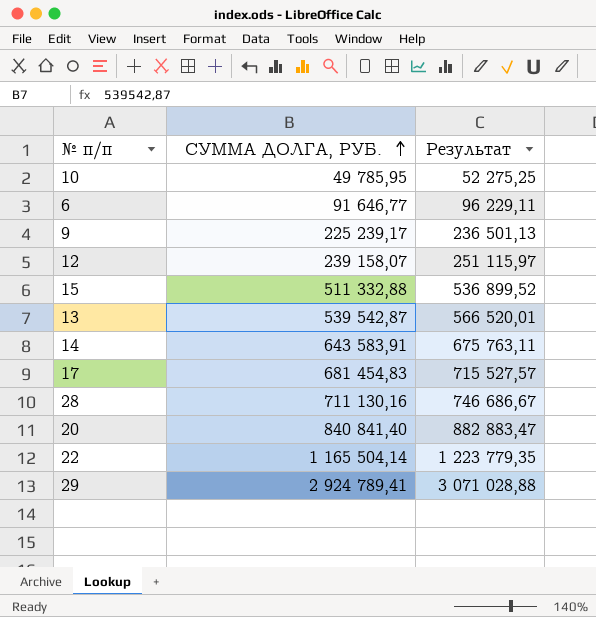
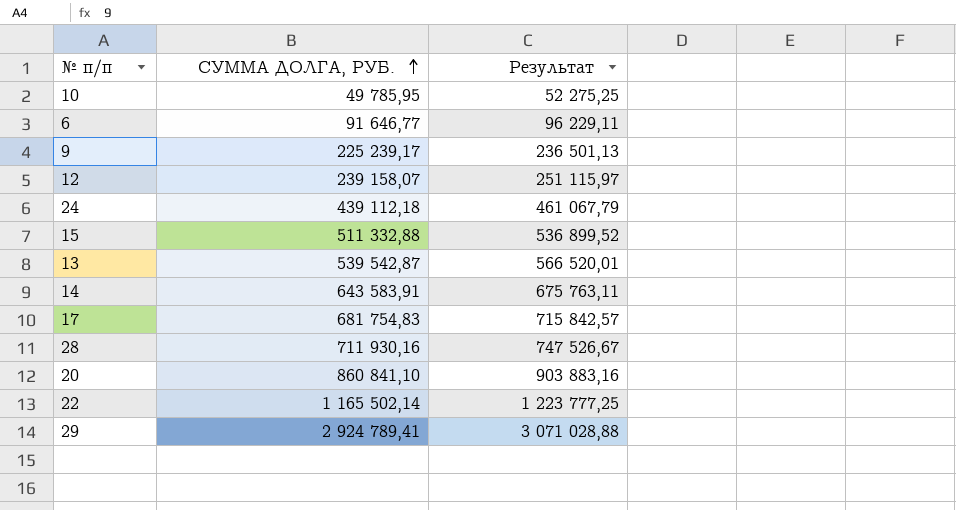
row 24: none -> 439 112,18 | 461 067,79
17 | СУММА ДОЛГА, РУБ.: 681 454,83 -> 681 754,83
17 | Результат: 715 527,57 -> 715 842,57
28 | СУММА ДОЛГА, РУБ.: 711 130,16 -> 711 930,16
28 | Результат: 746 686,67 -> 747 526,67
20 | СУММА ДОЛГА, РУБ.: 840 841,40 -> 860 841,10
20 | Результат: 882 883,47 -> 903 883,16
22 | СУММА ДОЛГА, РУБ.: 1 165 504,14 -> 1 165 502,14
22 | Результат: 1 223 779,35 -> 1 223 777,25

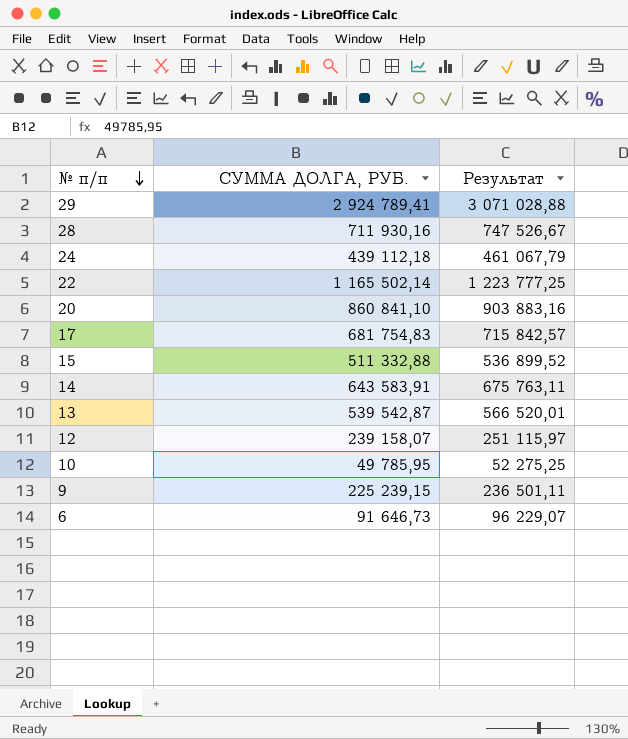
row order: СУММА ДОЛГА, РУБ. ascending -> № п/п descending
9 | СУММА ДОЛГА, РУБ.: 225 239,17 -> 225 239,15
9 | Результат: 236 501,13 -> 236 501,11
6 | СУММА ДОЛГА, РУБ.: 91 646,77 -> 91 646,73
6 | Результат: 96 229,11 -> 96 229,07

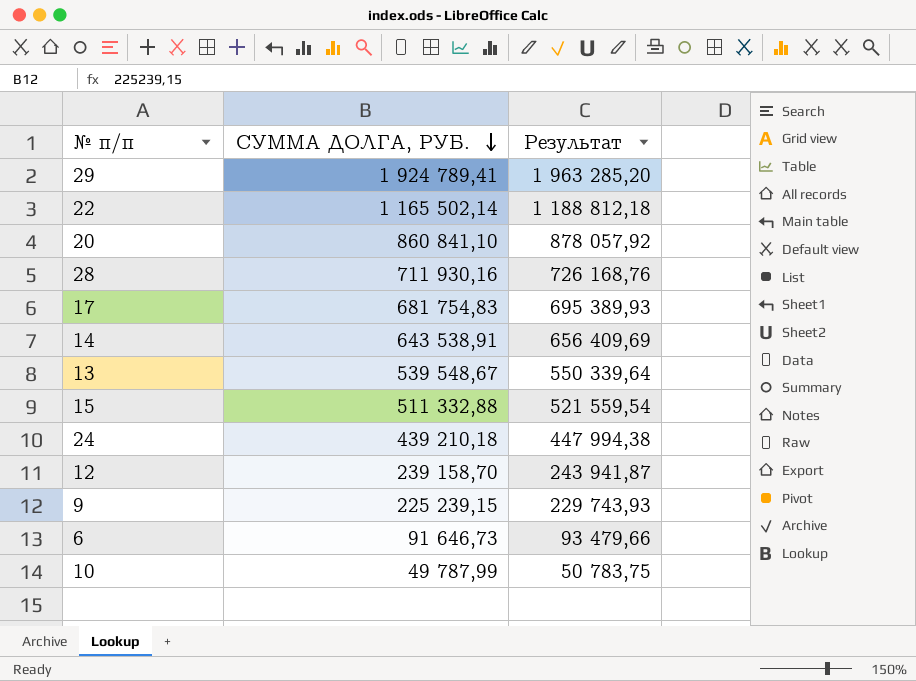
row order: № п/п descending -> СУММА ДОЛГА, РУБ. descending
column Результат | formula: [СУММА ДОЛГА, РУБ.] * 1,05 -> [СУММА ДОЛГА, РУБ.] * 1,02
29 | СУММА ДОЛГА, РУБ.: 2 924 789,41 -> 1 924 789,41
14 | СУММА ДОЛГА, РУБ.: 643 583,91 -> 643 538,91
13 | СУММА ДОЛГА, РУБ.: 539 542,87 -> 539 548,67
24 | СУММА ДОЛГА, РУБ.: 439 112,18 -> 439 210,18
12 | СУММА ДОЛГА, РУБ.: 239 158,07 -> 239 158,70
10 | СУММА ДОЛГА, РУБ.: 49 785,95 -> 49 787,99

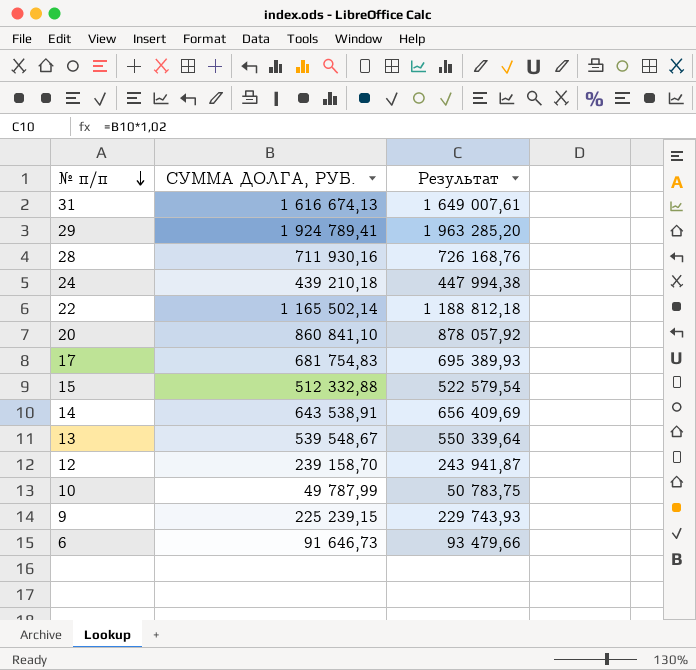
row order: СУММА ДОЛГА, РУБ. descending -> № п/п descending
row 31: none -> 1 616 674,13 | 1 649 007,61
15 | СУММА ДОЛГА, РУБ.: 511 332,88 -> 512 332,88
15 | Результат: 521 559,54 -> 522 579,54

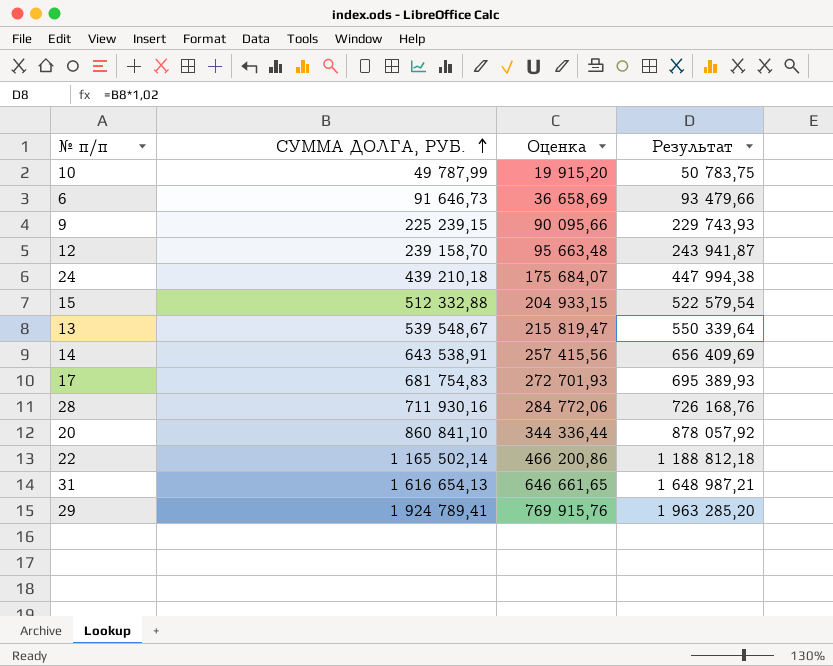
row order: № п/п descending -> СУММА ДОЛГА, РУБ. ascending
column Оценка | formula: none -> [СУММА ДОЛГА, РУБ.] * 0,4
31 | СУММА ДОЛГА, РУБ.: 1 616 674,13 -> 1 616 654,13
31 | Результат: 1 649 007,61 -> 1 648 987,21

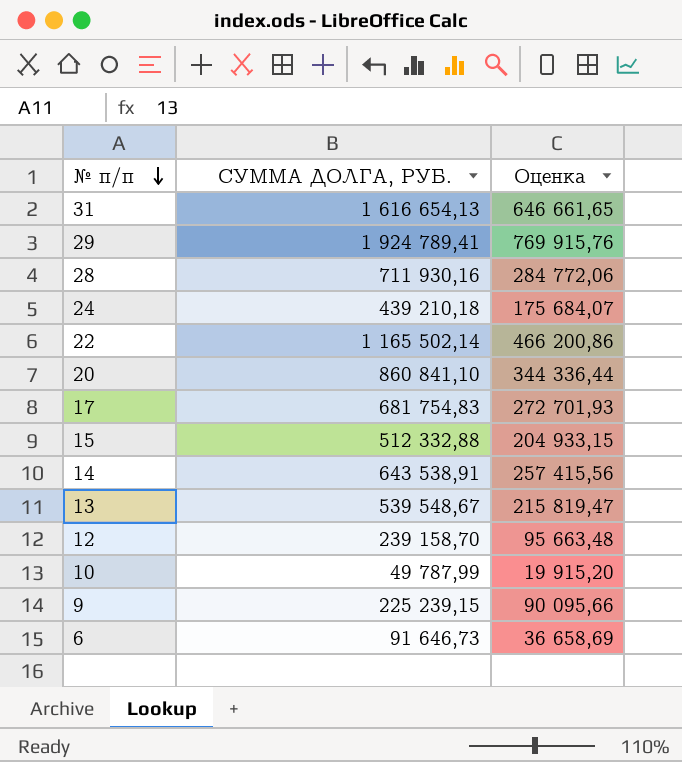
row order: СУММА ДОЛГА, РУБ. ascending -> № п/п descending
column Результат | formula: [СУММА ДОЛГА, РУБ.] * 1,02 -> none

